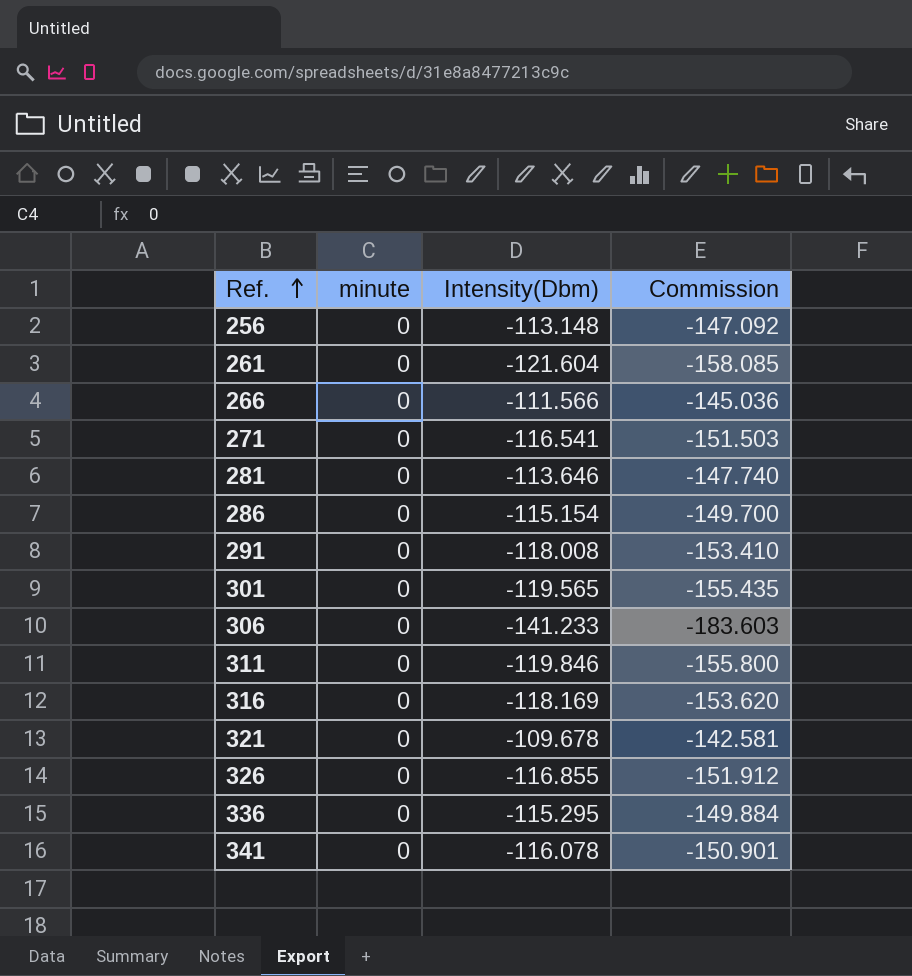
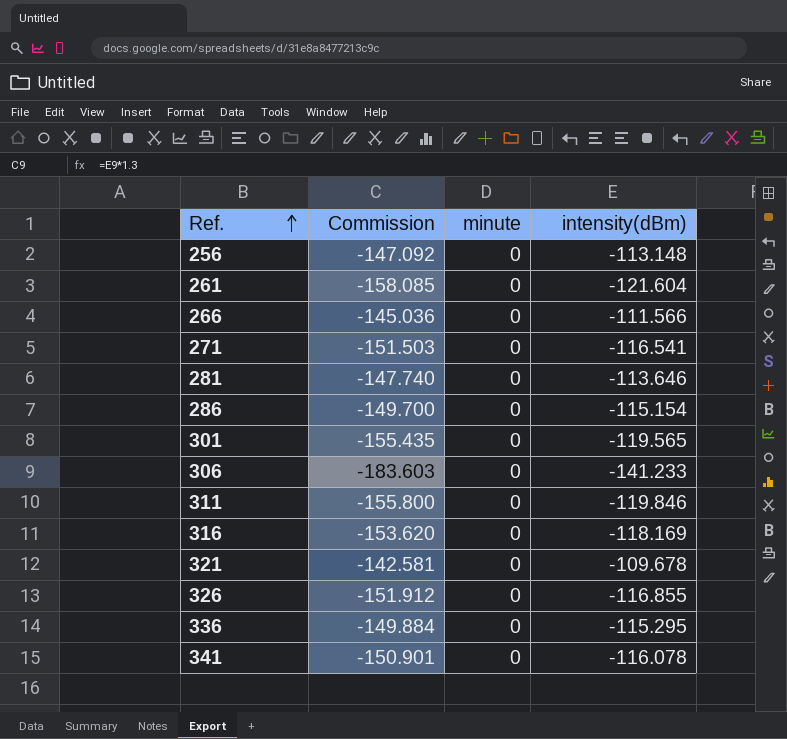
column Commission | position: 4 -> 2
column name: Intensity(Dbm) -> intensity(dBm)
row 291: 0 | -118.008 | -153.410 -> none

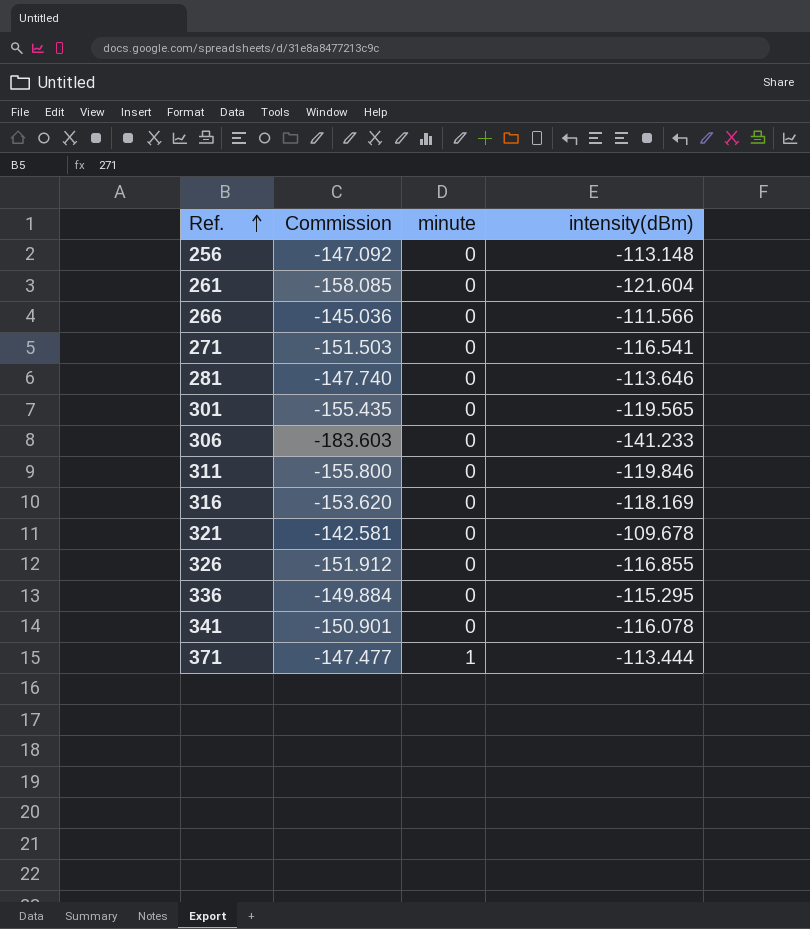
row 286: -149.700 | 0 | -115.154 -> none
row 371: none -> -147.477 | 1 | -113.444

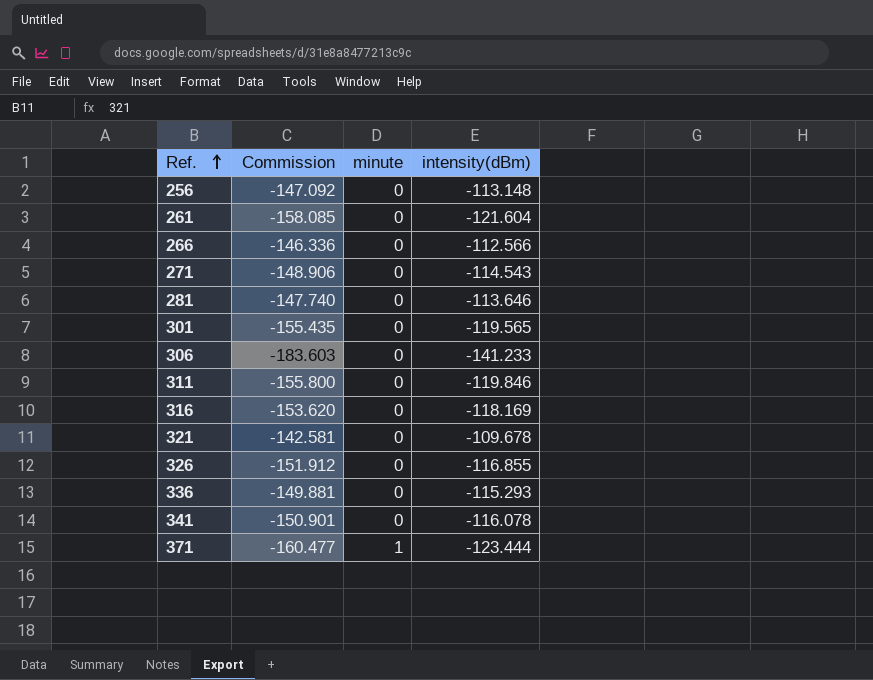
266 | Commission: -145.036 -> -146.336
266 | intensity(dBm): -111.566 -> -112.566
271 | Commission: -151.503 -> -148.906
271 | intensity(dBm): -116.541 -> -114.543
336 | Commission: -149.884 -> -149.881
336 | intensity(dBm): -115.295 -> -115.293
371 | Commission: -147.477 -> -160.477
371 | intensity(dBm): -113.444 -> -123.444

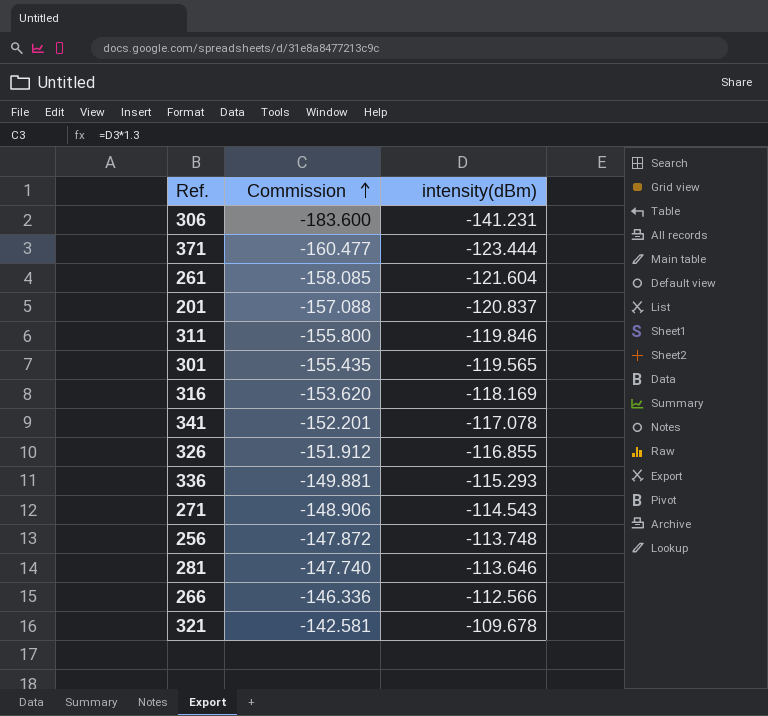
row order: Ref. ascending -> Commission ascending
column minute | position: 3 -> none
306 | Commission: -183.603 -> -183.600
306 | intensity(dBm): -141.233 -> -141.231
row 201: none -> -157.088 | -120.837
341 | Commission: -150.901 -> -152.201
341 | intensity(dBm): -116.078 -> -117.078
256 | Commission: -147.092 -> -147.872
256 | intensity(dBm): -113.148 -> -113.748

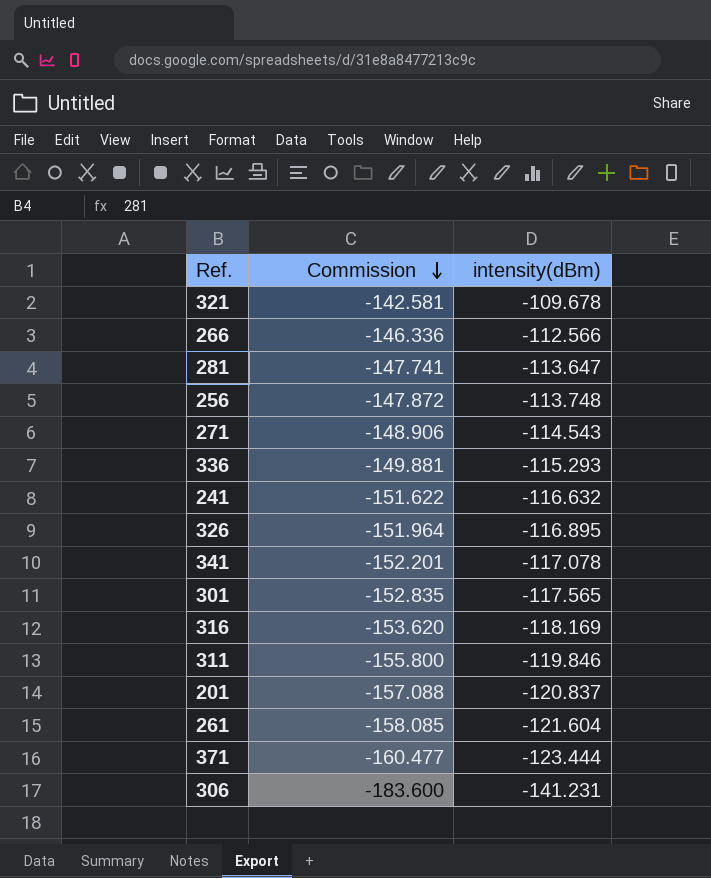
row order: Commission ascending -> Commission descending
281 | Commission: -147.740 -> -147.741
281 | intensity(dBm): -113.646 -> -113.647
row 241: none -> -151.622 | -116.632
326 | Commission: -151.912 -> -151.964
326 | intensity(dBm): -116.855 -> -116.895
301 | Commission: -155.435 -> -152.835
301 | intensity(dBm): -119.565 -> -117.565

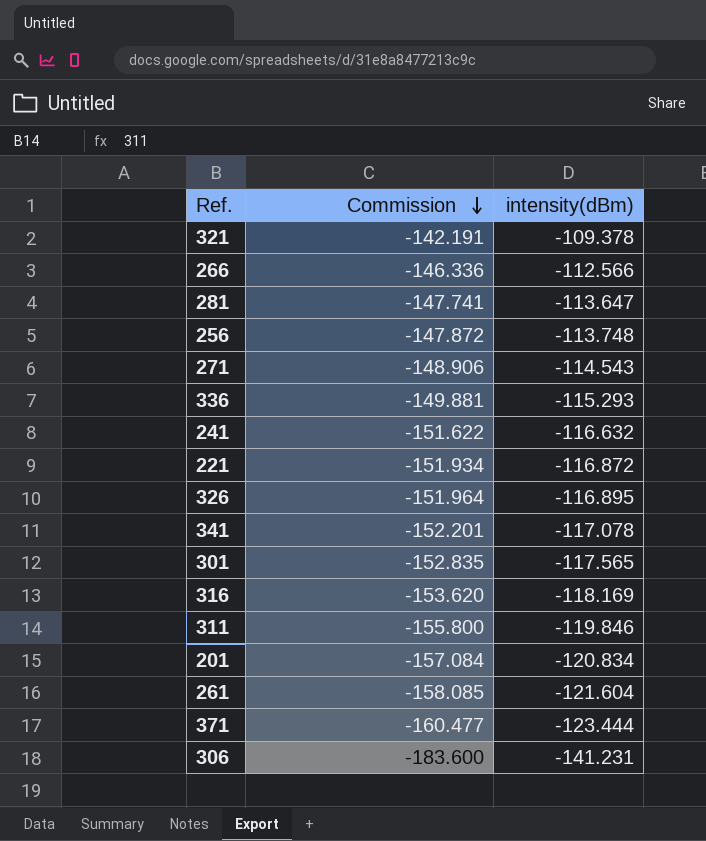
321 | Commission: -142.581 -> -142.191
321 | intensity(dBm): -109.678 -> -109.378
row 221: none -> -151.934 | -116.872
201 | Commission: -157.088 -> -157.084
201 | intensity(dBm): -120.837 -> -120.834

